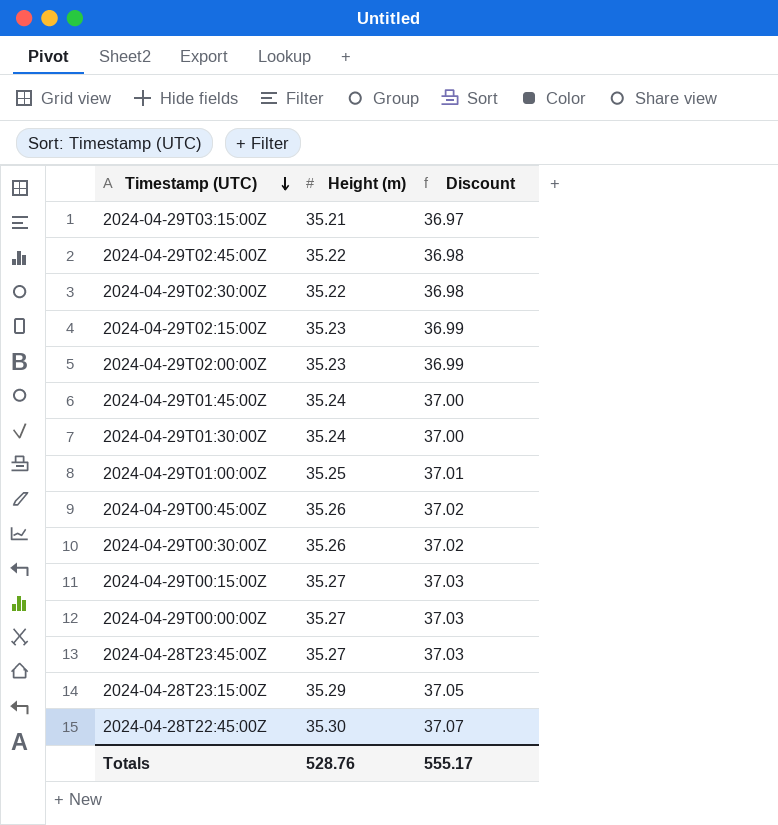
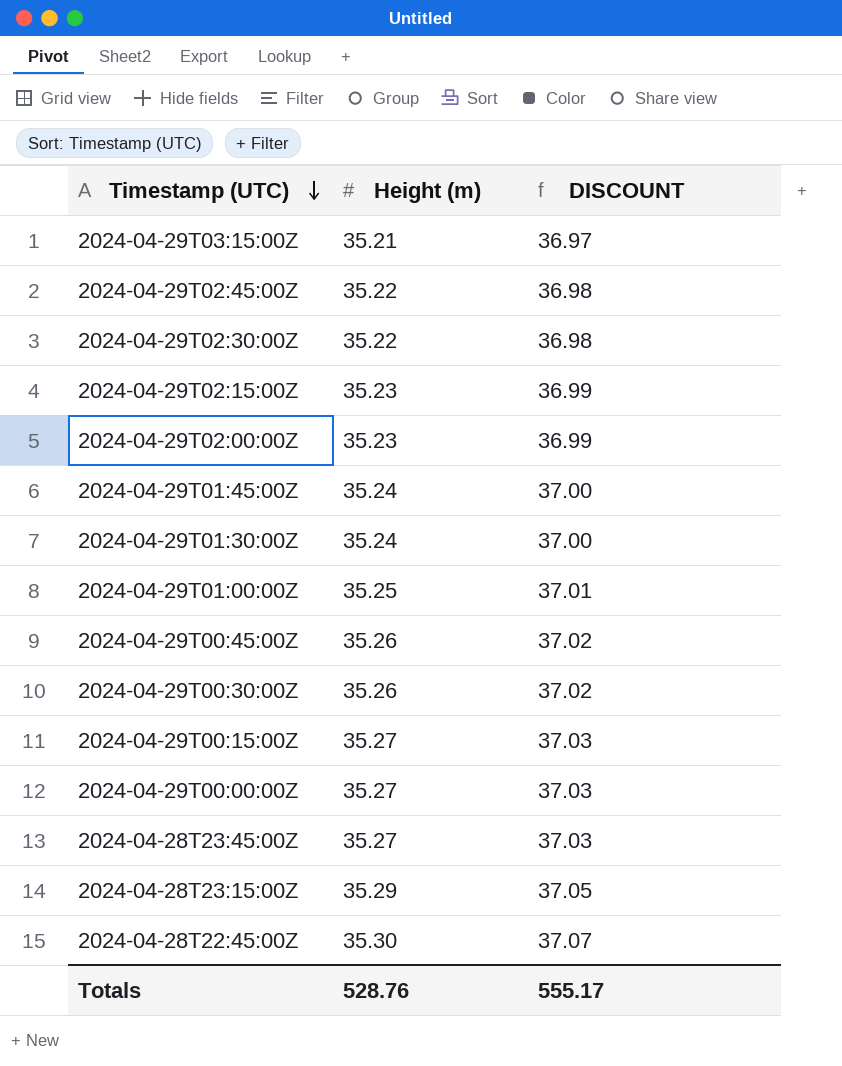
column name: Discount -> DISCOUNT

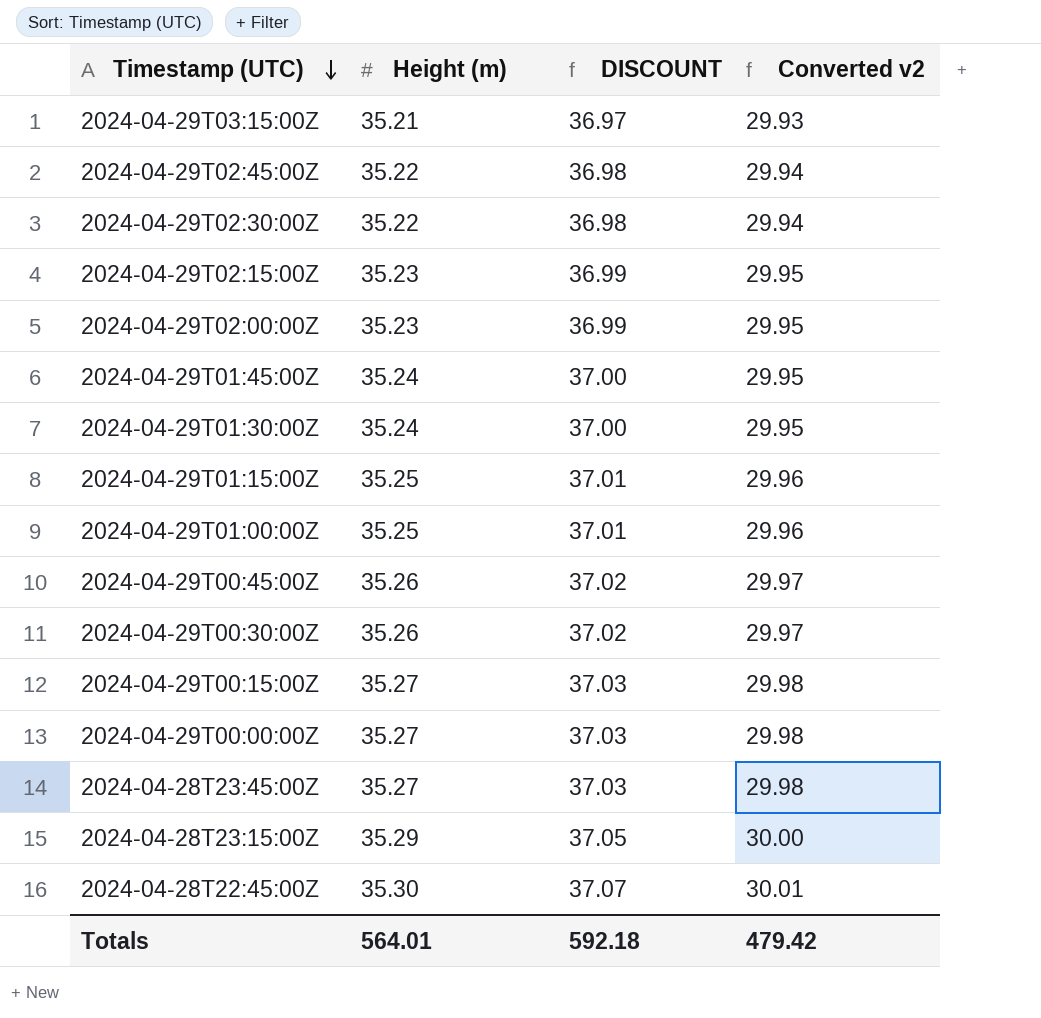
column Converted v2 | formula: none -> [Height (m)] * 0.85
row 2024-04-29T01:15:00Z: none -> 35.25 | 37.01 | 29.96
Totals | Height (m): 528.76 -> 564.01
Totals | DISCOUNT: 555.17 -> 592.18

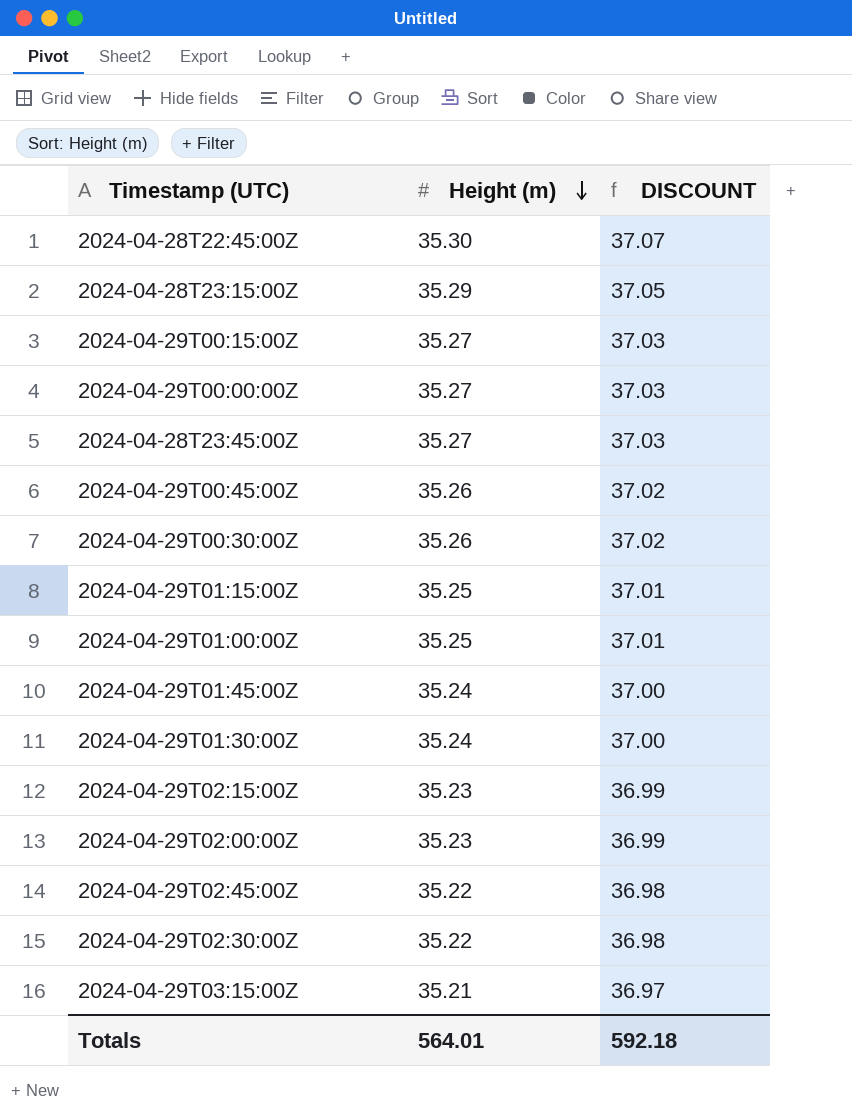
row order: Timestamp (UTC) descending -> Height (m) descending
column Converted v2 | formula: [Height (m)] * 0.85 -> none

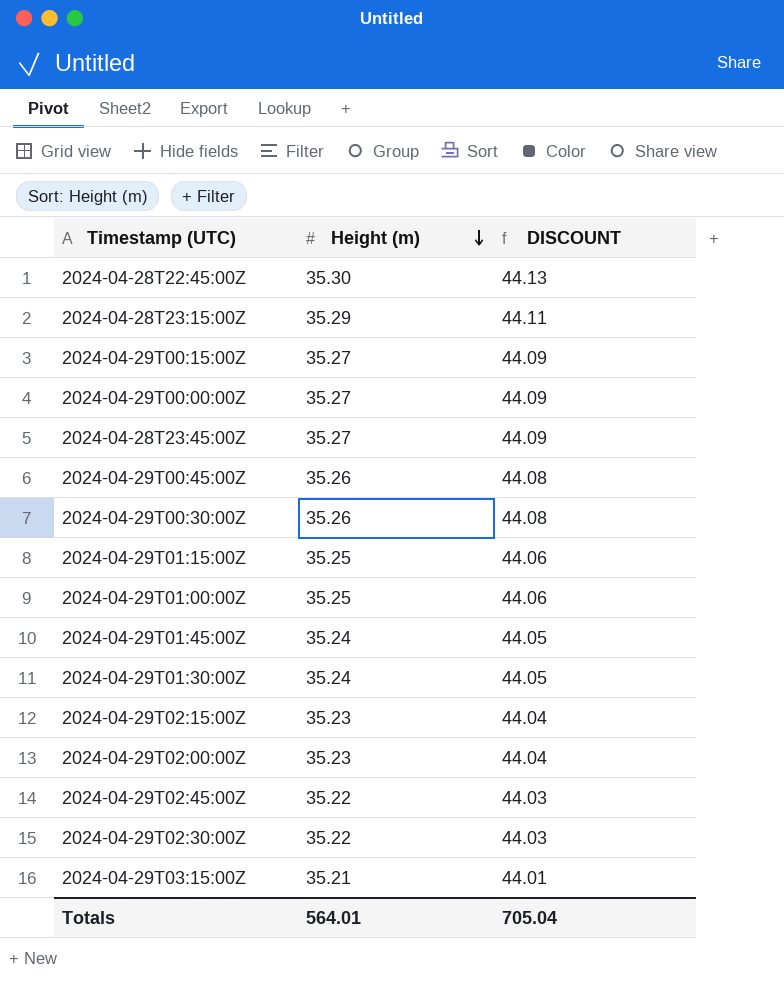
column DISCOUNT | formula: [Height (m)] * 1.05 -> [Height (m)] * 1.25
Totals | DISCOUNT: 592.18 -> 705.04

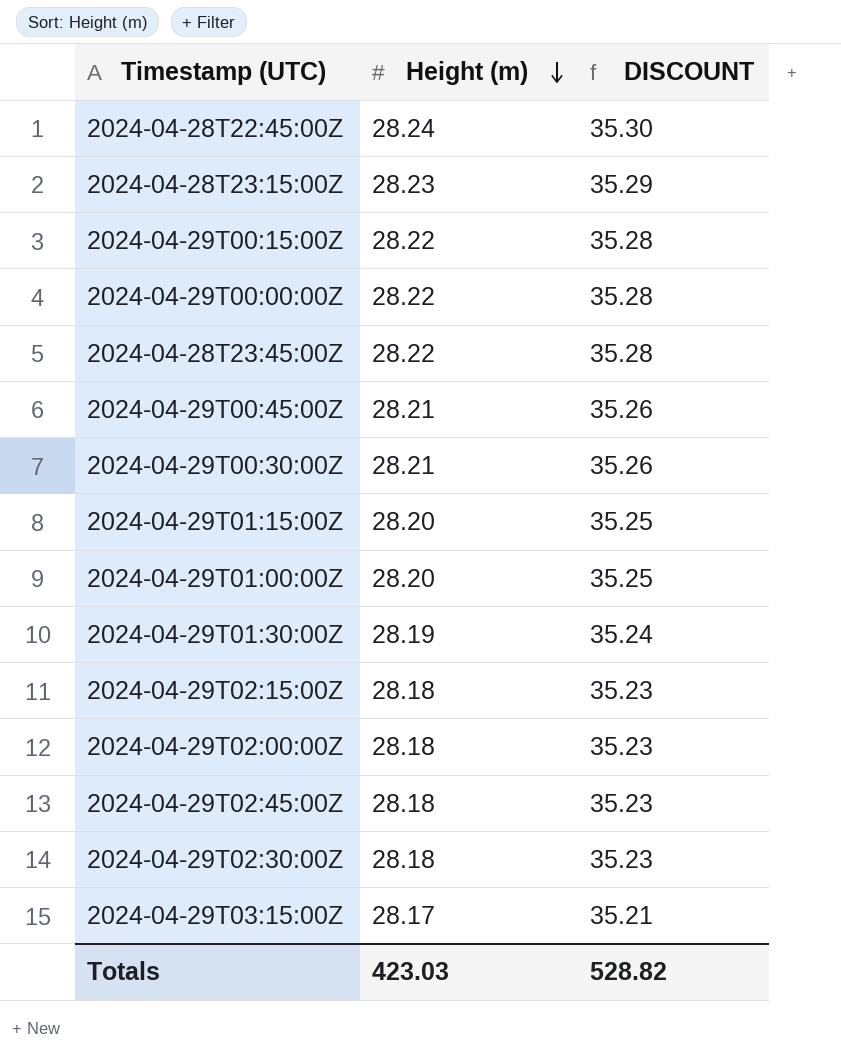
row 2024-04-29T01:45:00Z: 35.24 | 44.05 -> none
2024-04-28T22:45:00Z | Height (m): 35.30 -> 28.24
2024-04-28T22:45:00Z | DISCOUNT: 44.13 -> 35.30
2024-04-28T23:15:00Z | Height (m): 35.29 -> 28.23
2024-04-28T23:15:00Z | DISCOUNT: 44.11 -> 35.29
2024-04-29T00:15:00Z | Height (m): 35.27 -> 28.22
2024-04-29T00:15:00Z | DISCOUNT: 44.09 -> 35.28
2024-04-29T00:00:00Z | Height (m): 35.27 -> 28.22
2024-04-29T00:00:00Z | DISCOUNT: 44.09 -> 35.28
2024-04-28T23:45:00Z | Height (m): 35.27 -> 28.22
2024-04-28T23:45:00Z | DISCOUNT: 44.09 -> 35.28
2024-04-29T00:45:00Z | Height (m): 35.26 -> 28.21
2024-04-29T00:45:00Z | DISCOUNT: 44.08 -> 35.26
2024-04-29T00:30:00Z | Height (m): 35.26 -> 28.21
2024-04-29T00:30:00Z | DISCOUNT: 44.08 -> 35.26
2024-04-29T01:15:00Z | Height (m): 35.25 -> 28.20
2024-04-29T01:15:00Z | DISCOUNT: 44.06 -> 35.25
2024-04-29T01:00:00Z | Height (m): 35.25 -> 28.20
2024-04-29T01:00:00Z | DISCOUNT: 44.06 -> 35.25
2024-04-29T01:30:00Z | Height (m): 35.24 -> 28.19
2024-04-29T01:30:00Z | DISCOUNT: 44.05 -> 35.24
2024-04-29T02:15:00Z | Height (m): 35.23 -> 28.18
2024-04-29T02:15:00Z | DISCOUNT: 44.04 -> 35.23
2024-04-29T02:00:00Z | Height (m): 35.23 -> 28.18
2024-04-29T02:00:00Z | DISCOUNT: 44.04 -> 35.23
2024-04-29T02:45:00Z | Height (m): 35.22 -> 28.18
2024-04-29T02:45:00Z | DISCOUNT: 44.03 -> 35.23
2024-04-29T02:30:00Z | Height (m): 35.22 -> 28.18
2024-04-29T02:30:00Z | DISCOUNT: 44.03 -> 35.23
2024-04-29T03:15:00Z | Height (m): 35.21 -> 28.17
2024-04-29T03:15:00Z | DISCOUNT: 44.01 -> 35.21
Totals | Height (m): 564.01 -> 423.03
Totals | DISCOUNT: 705.04 -> 528.82

